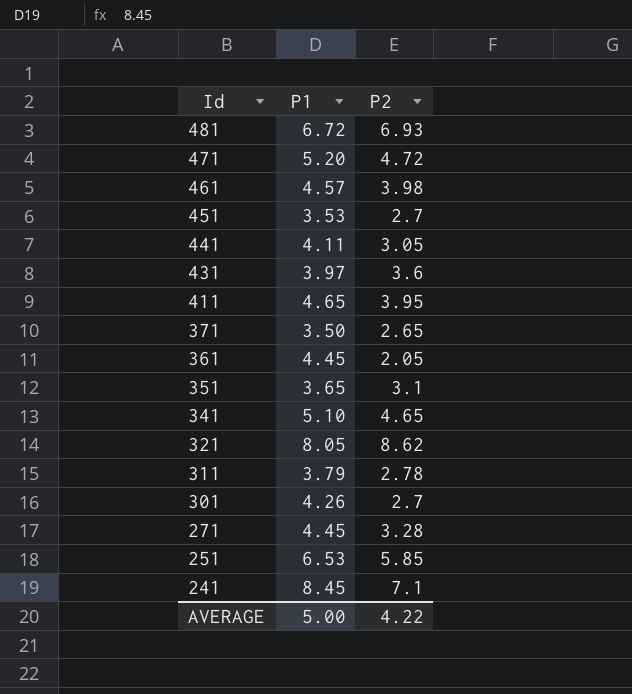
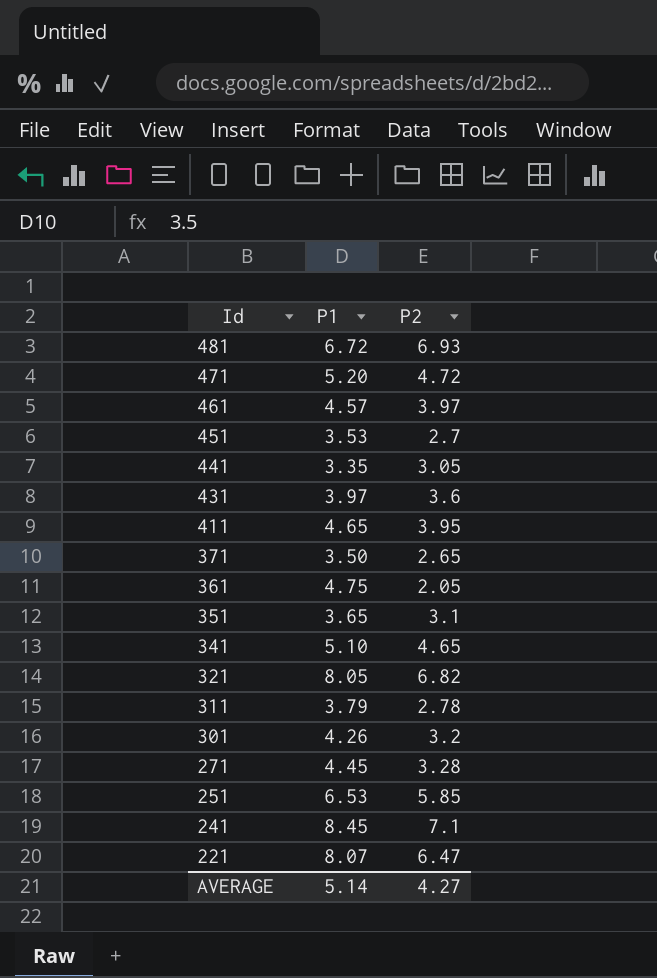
461 | P2: 3.98 -> 3.97
441 | P1: 4.11 -> 3.35
361 | P1: 4.45 -> 4.75
321 | P2: 8.62 -> 6.82
301 | P2: 2.7 -> 3.2
row 221: none -> 8.07 | 6.47
AVERAGE | P1: 5.00 -> 5.14
AVERAGE | P2: 4.22 -> 4.27

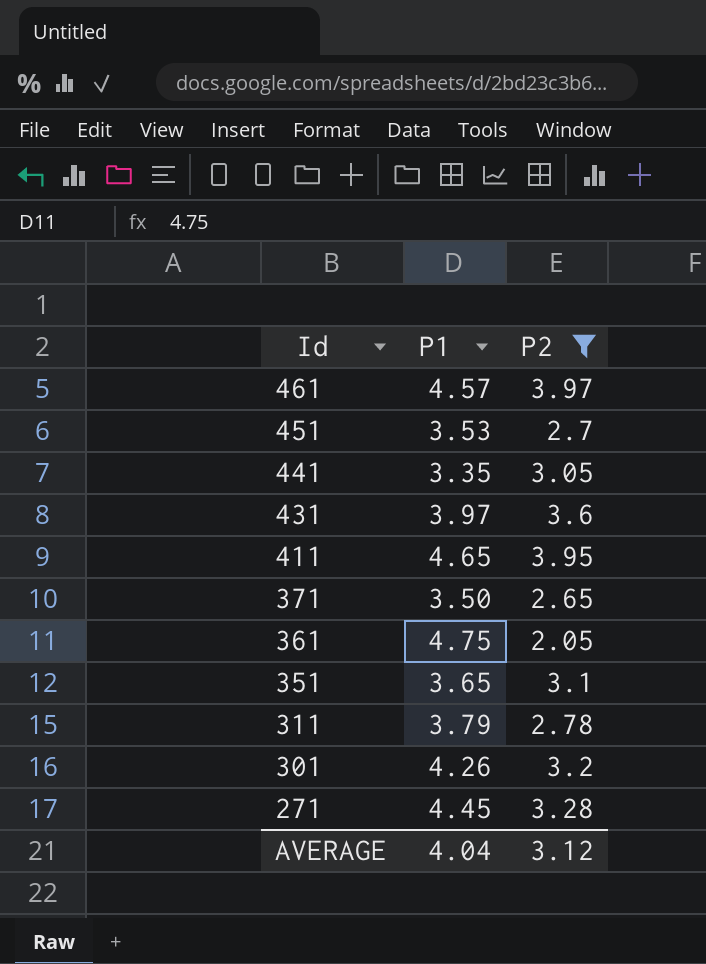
filter: none -> P2 <= 3.97
AVERAGE | P1: 5.14 -> 4.04
AVERAGE | P2: 4.27 -> 3.12

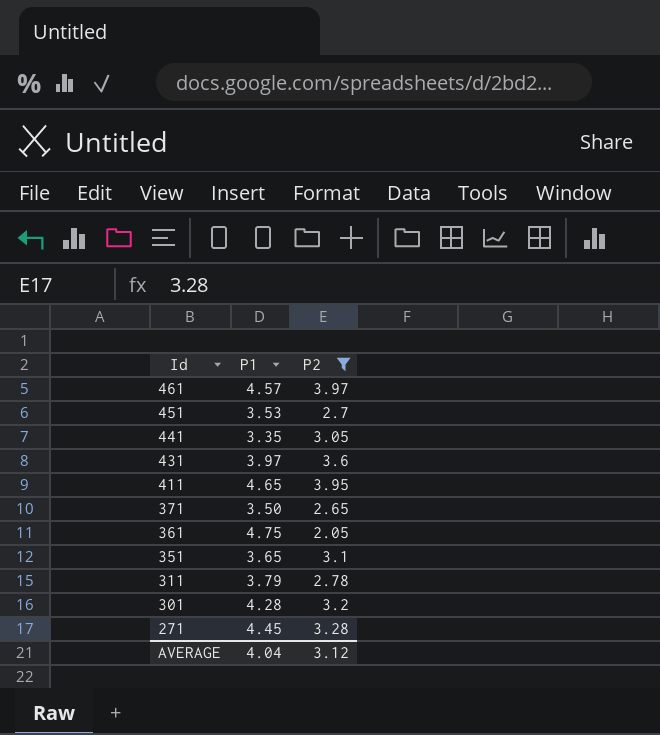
301 | P1: 4.26 -> 4.28

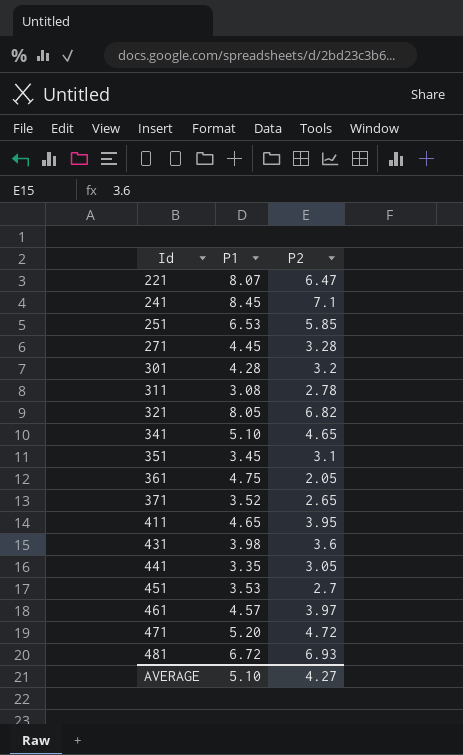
filter: P2 <= 3.97 -> none
row order: Id descending -> Id ascending
311 | P1: 3.79 -> 3.08
351 | P1: 3.65 -> 3.45
371 | P1: 3.50 -> 3.52
431 | P1: 3.97 -> 3.98
AVERAGE | P1: 4.04 -> 5.10
AVERAGE | P2: 3.12 -> 4.27

